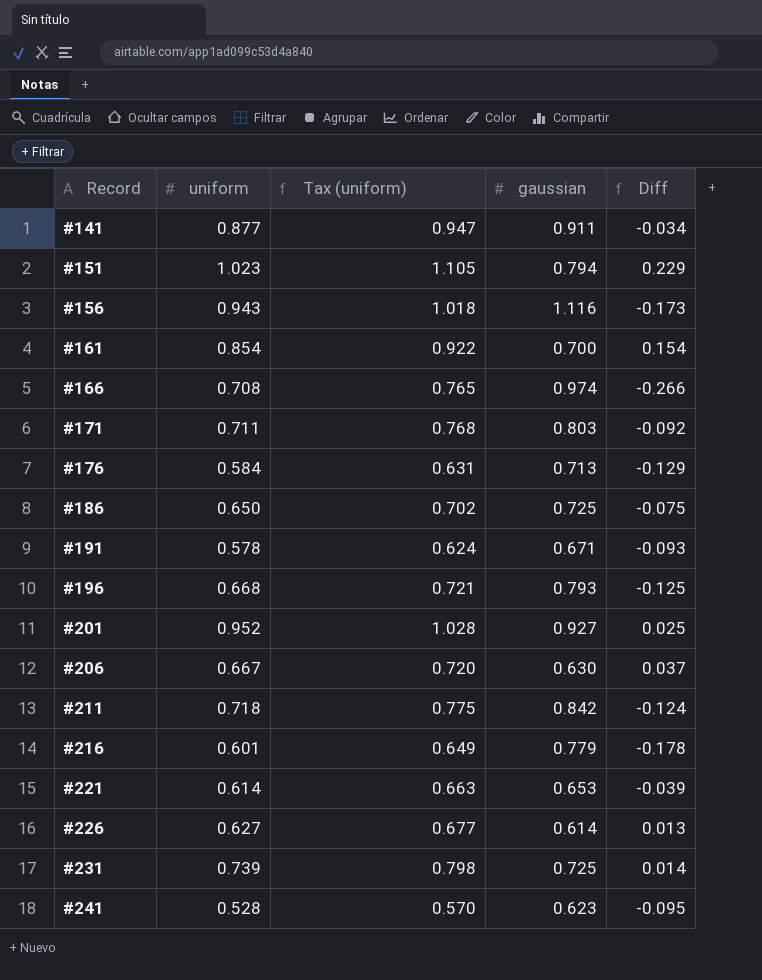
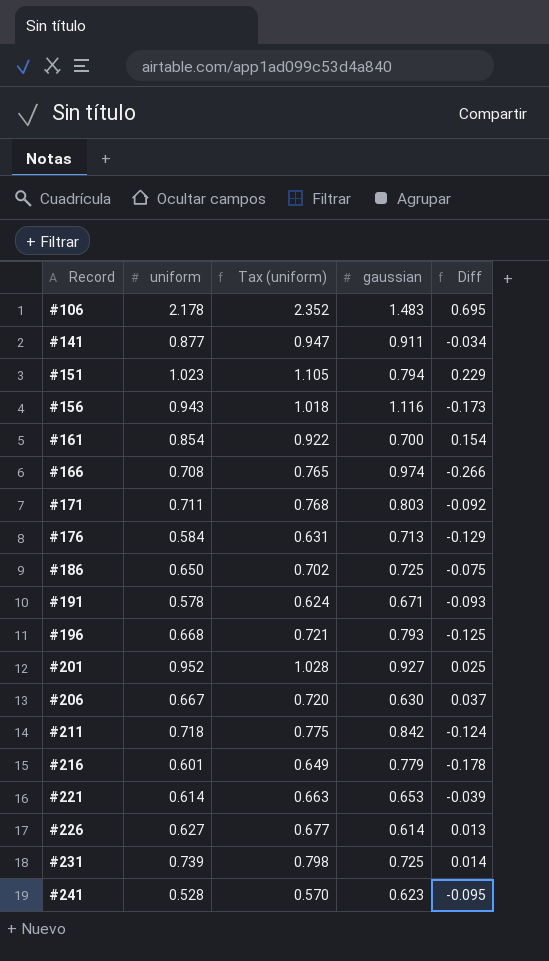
row #106: none -> 2.178 | 2.352 | 1.483 | 0.695

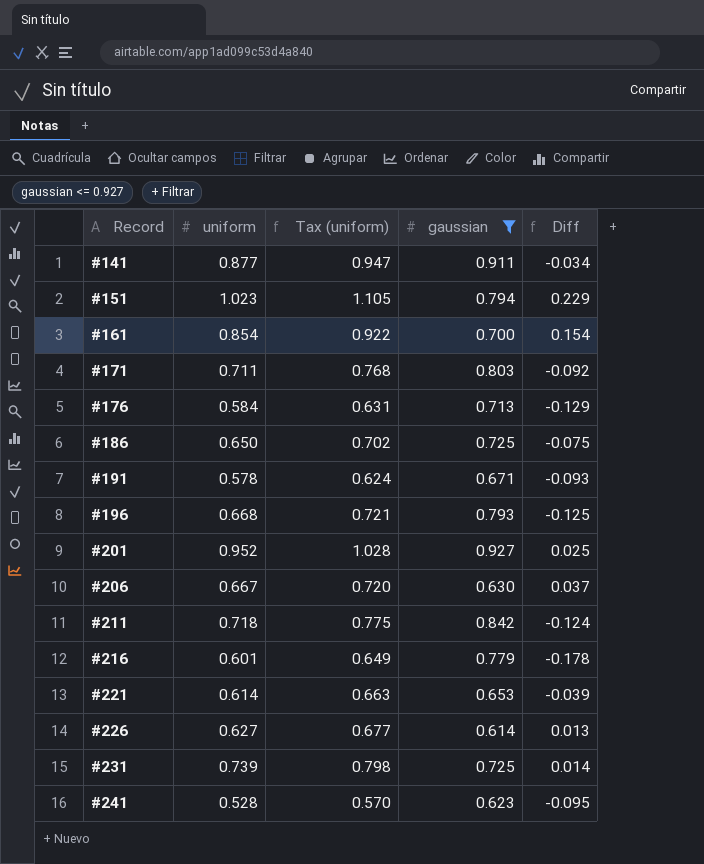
filter: none -> gaussian <= 0.927

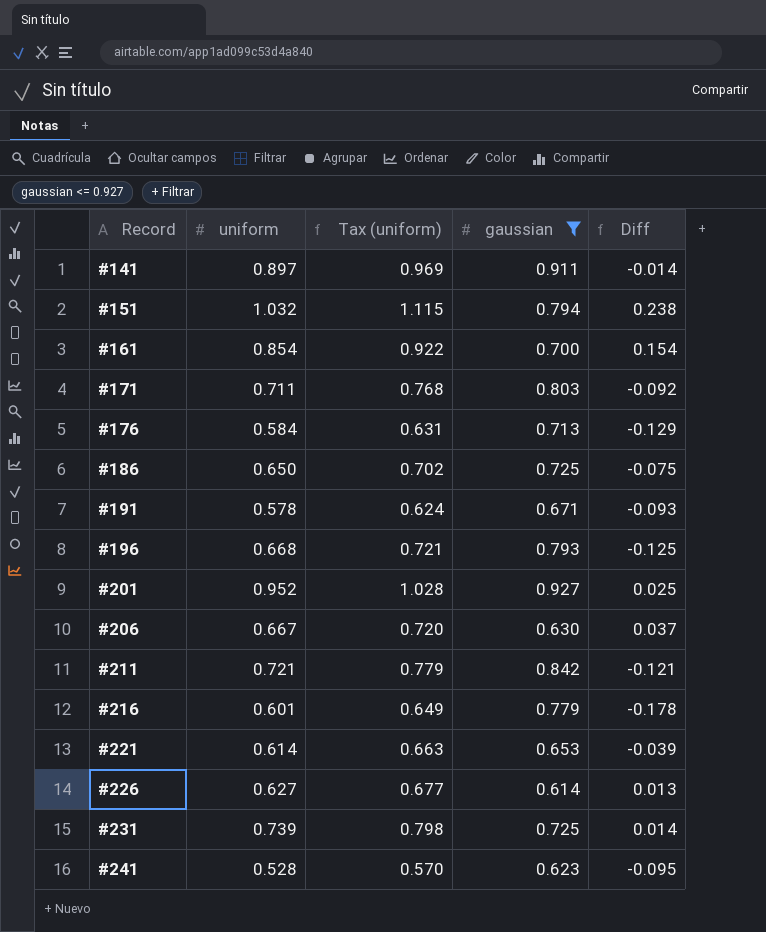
#141 | uniform: 0.877 -> 0.897
#141 | Tax (uniform): 0.947 -> 0.969
#141 | Diff: -0.034 -> -0.014
#151 | uniform: 1.023 -> 1.032
#151 | Tax (uniform): 1.105 -> 1.115
#151 | Diff: 0.229 -> 0.238
#211 | uniform: 0.718 -> 0.721
#211 | Tax (uniform): 0.775 -> 0.779
#211 | Diff: -0.124 -> -0.121

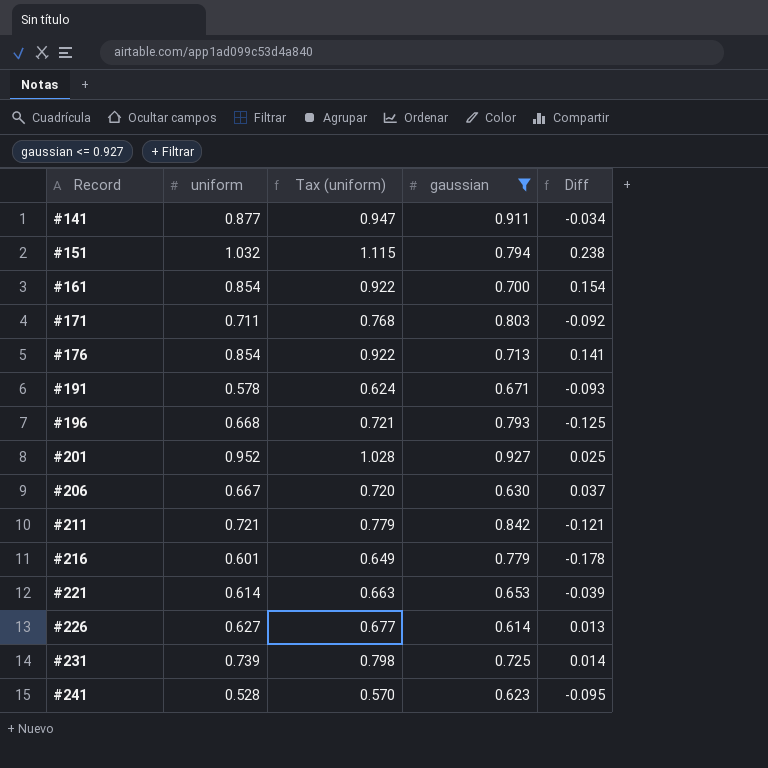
row #186: 0.650 | 0.702 | 0.725 | -0.075 -> none
#141 | uniform: 0.897 -> 0.877
#141 | Tax (uniform): 0.969 -> 0.947
#141 | Diff: -0.014 -> -0.034
#176 | uniform: 0.584 -> 0.854
#176 | Tax (uniform): 0.631 -> 0.922
#176 | Diff: -0.129 -> 0.141

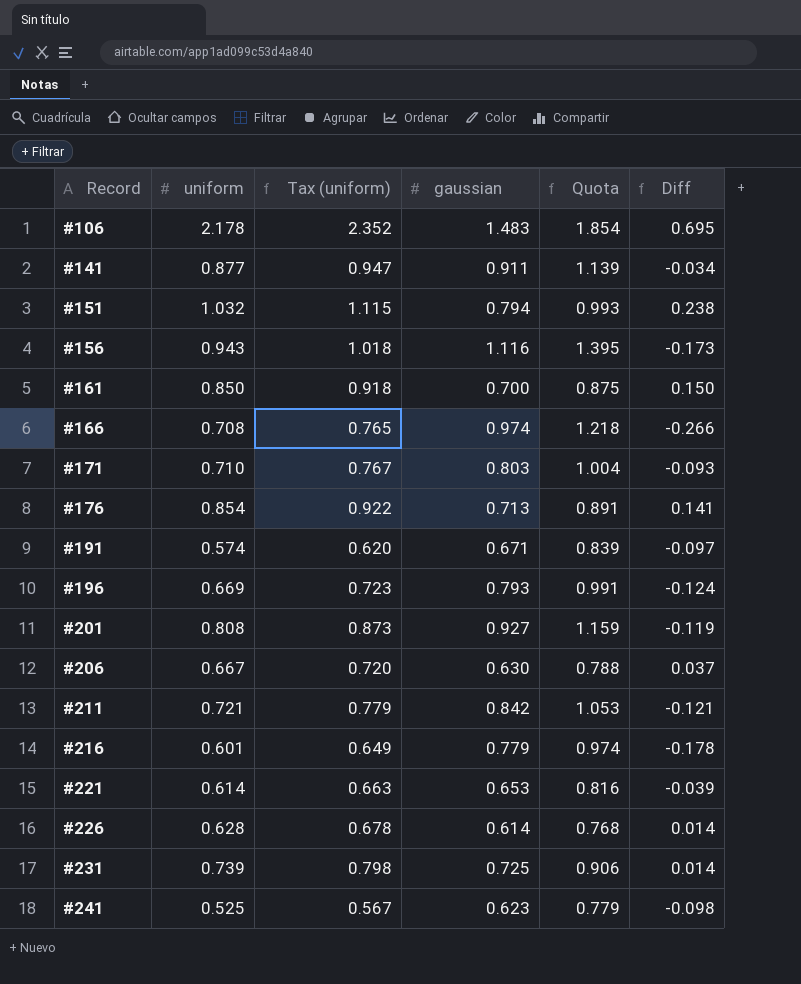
filter: gaussian <= 0.927 -> none
column Quota | formula: none -> [gaussian] * 1.25
#161 | uniform: 0.854 -> 0.850
#161 | Tax (uniform): 0.922 -> 0.918
#161 | Diff: 0.154 -> 0.150
#171 | uniform: 0.711 -> 0.710
#171 | Tax (uniform): 0.768 -> 0.767
#171 | Diff: -0.092 -> -0.093
#191 | uniform: 0.578 -> 0.574
#191 | Tax (uniform): 0.624 -> 0.620
#191 | Diff: -0.093 -> -0.097
#196 | uniform: 0.668 -> 0.669
#196 | Tax (uniform): 0.721 -> 0.723
#196 | Diff: -0.125 -> -0.124
#201 | uniform: 0.952 -> 0.808
#201 | Tax (uniform): 1.028 -> 0.873
#201 | Diff: 0.025 -> -0.119
#226 | uniform: 0.627 -> 0.628
#226 | Tax (uniform): 0.677 -> 0.678
#226 | Diff: 0.013 -> 0.014
#241 | uniform: 0.528 -> 0.525
#241 | Tax (uniform): 0.570 -> 0.567
#241 | Diff: -0.095 -> -0.098

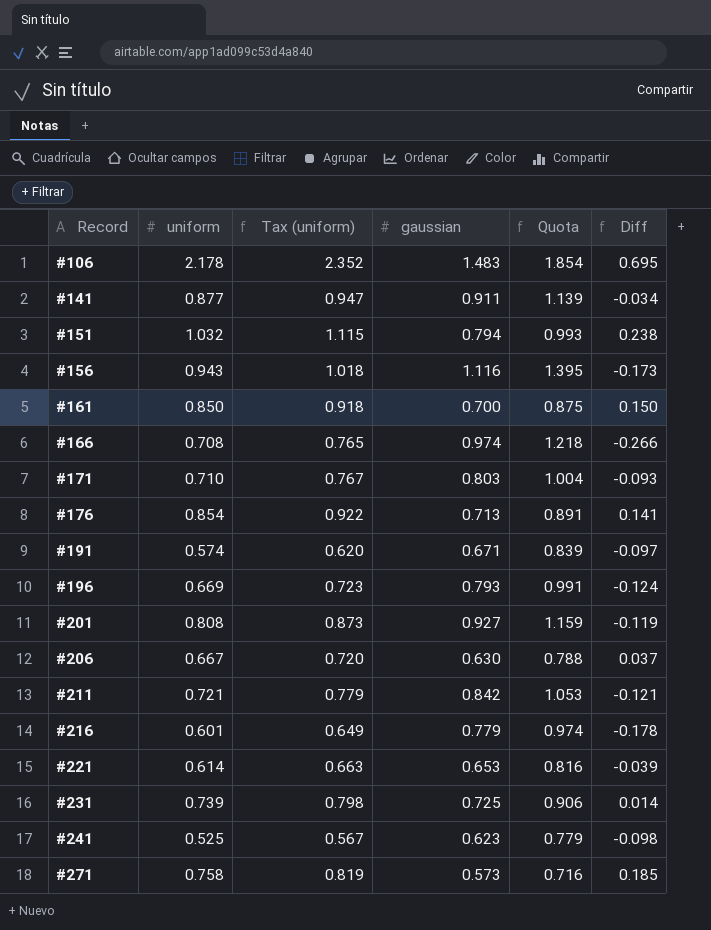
row #226: 0.628 | 0.678 | 0.614 | 0.768 | 0.014 -> none
row #271: none -> 0.758 | 0.819 | 0.573 | 0.716 | 0.185

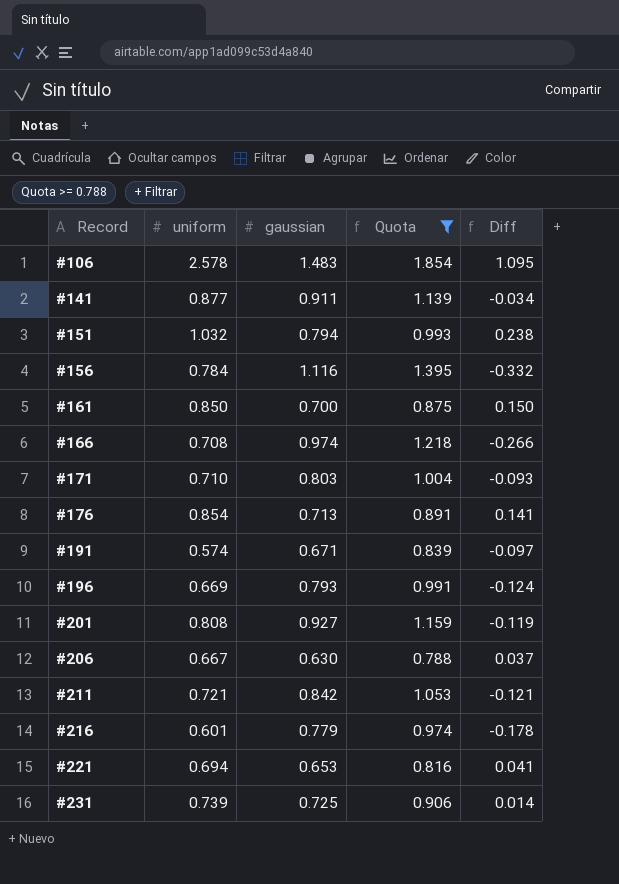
filter: none -> Quota >= 0.788
column Tax (uniform) | formula: [uniform] * 1.08 -> none
#106 | uniform: 2.178 -> 2.578
#106 | Diff: 0.695 -> 1.095
#156 | uniform: 0.943 -> 0.784
#156 | Diff: -0.173 -> -0.332
#221 | uniform: 0.614 -> 0.694
#221 | Diff: -0.039 -> 0.041

